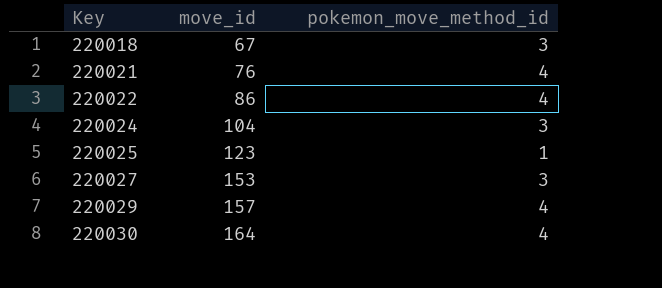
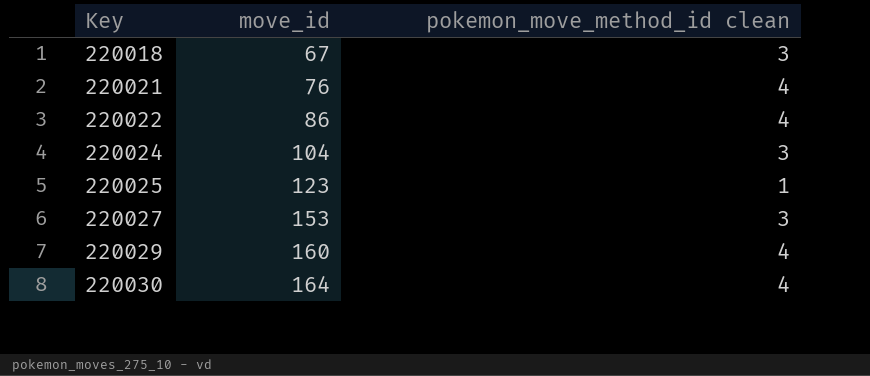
column name: pokemon_move_method_id -> pokemon_move_method_id clean
220029 | move_id: 157 -> 160

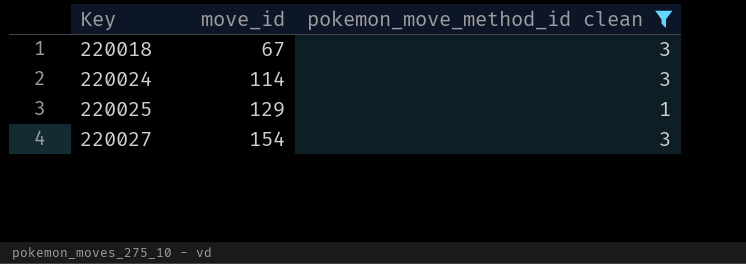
filter: none -> pokemon_move_method_id clean != 4
220024 | move_id: 104 -> 114
220025 | move_id: 123 -> 129
220027 | move_id: 153 -> 154

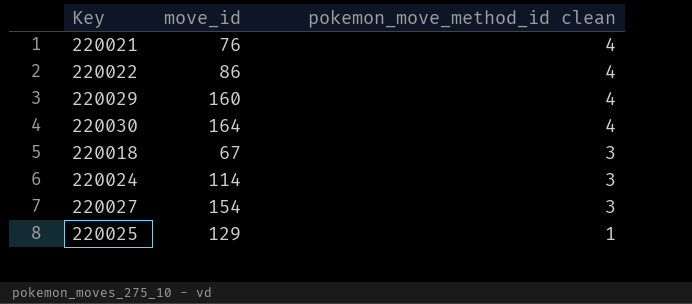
filter: pokemon_move_method_id clean != 4 -> none
row order: Key ascending -> pokemon_move_method_id clean descending

